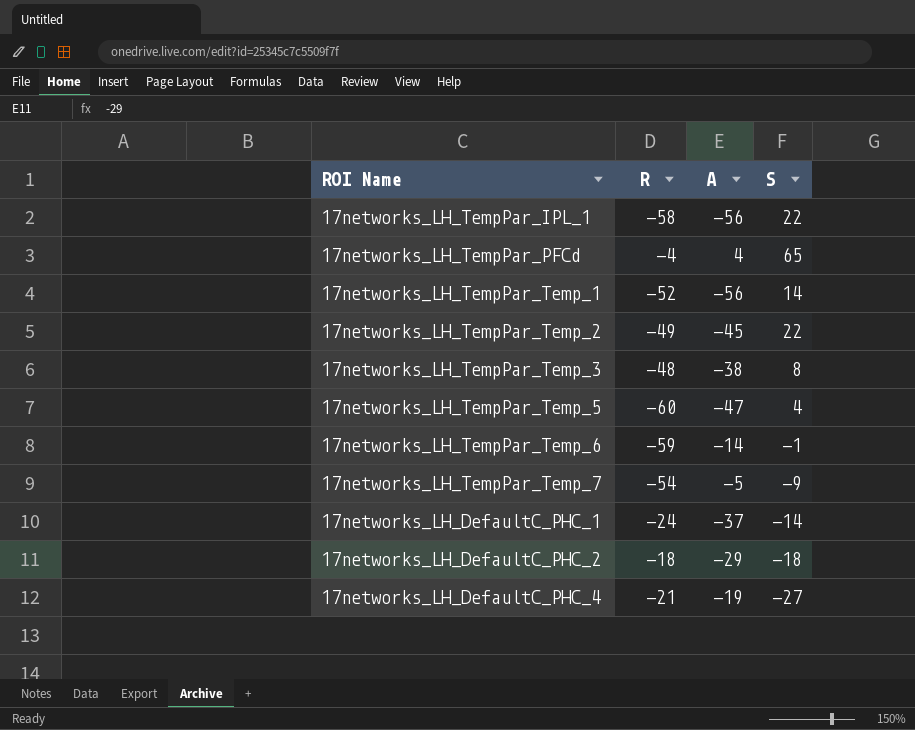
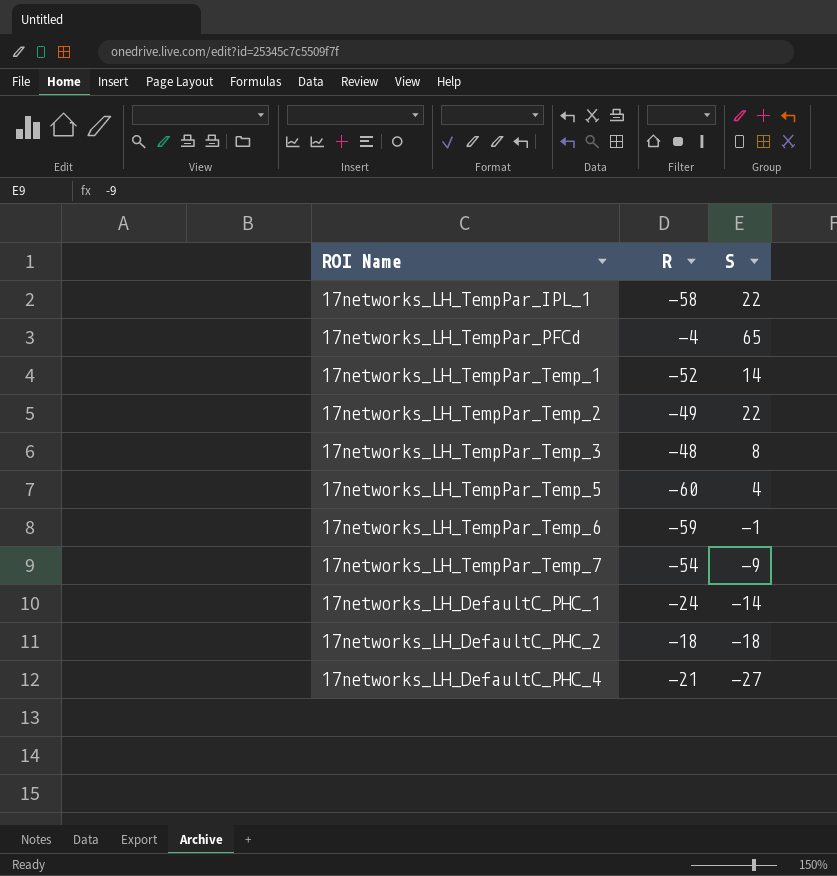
column A | position: 3 -> none

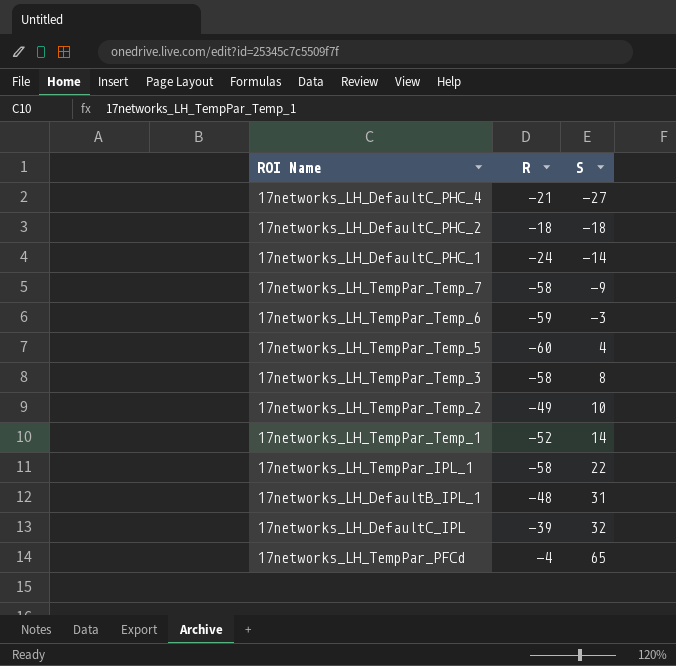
row order: none -> S ascending
17networks_LH_TempPar_Temp_7 | R: -54 -> -58
17networks_LH_TempPar_Temp_6 | S: -1 -> -3
17networks_LH_TempPar_Temp_3 | R: -48 -> -58
17networks_LH_TempPar_Temp_2 | S: 22 -> 10
row 17networks_LH_DefaultB_IPL_1: none -> -48 | 31
row 17networks_LH_DefaultC_IPL: none -> -39 | 32

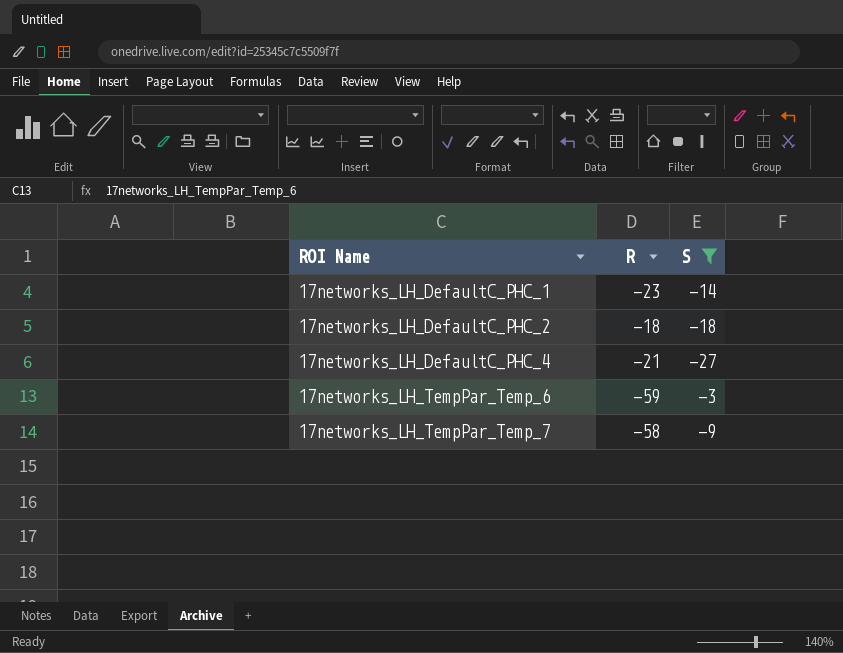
filter: none -> S <= -3
row order: S ascending -> ROI Name ascending
17networks_LH_DefaultC_PHC_1 | R: -24 -> -23

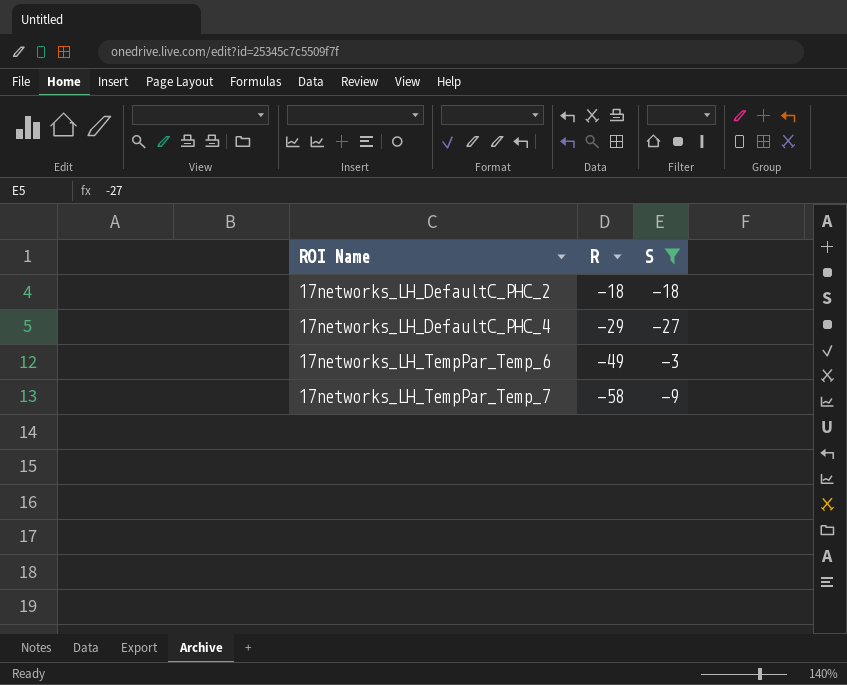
row 17networks_LH_DefaultC_PHC_1: -23 | -14 -> none
17networks_LH_DefaultC_PHC_4 | R: -21 -> -29
17networks_LH_TempPar_Temp_6 | R: -59 -> -49

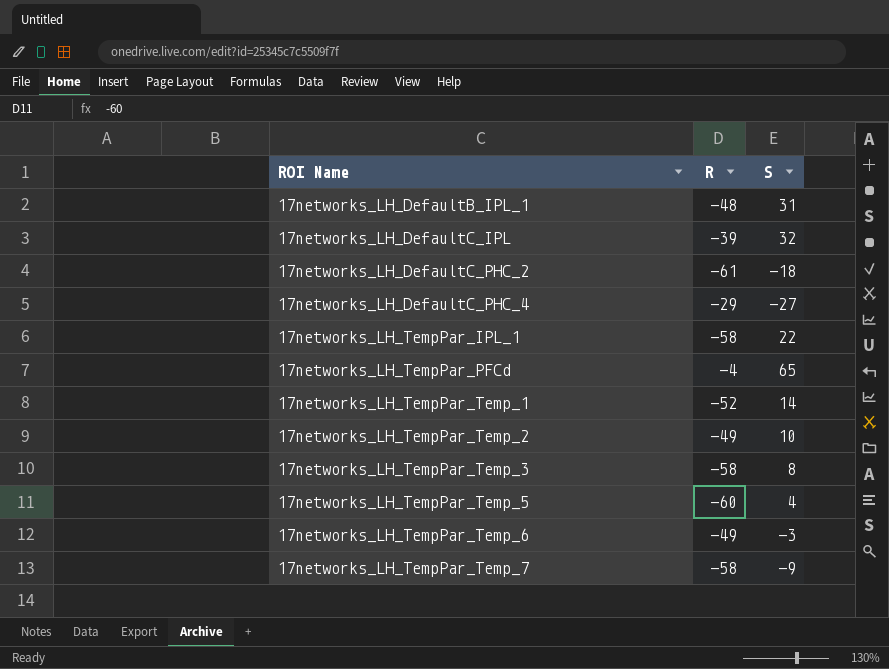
filter: S <= -3 -> none
17networks_LH_DefaultC_PHC_2 | R: -18 -> -61

